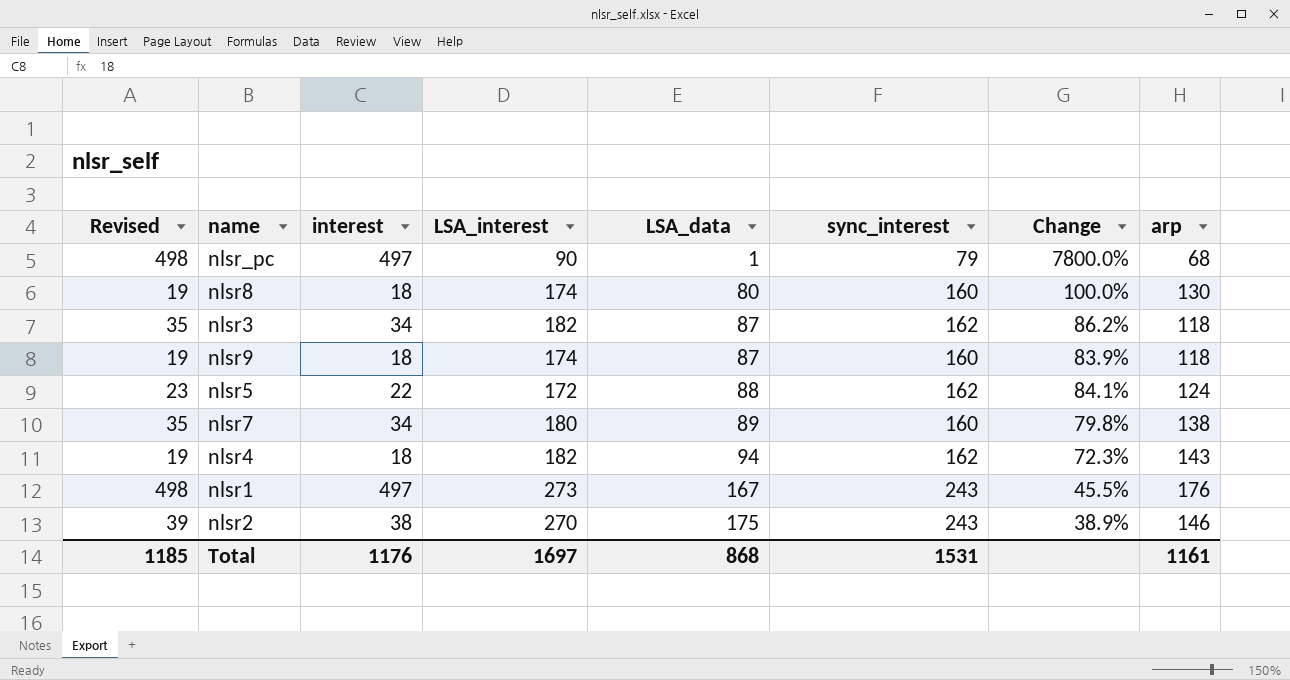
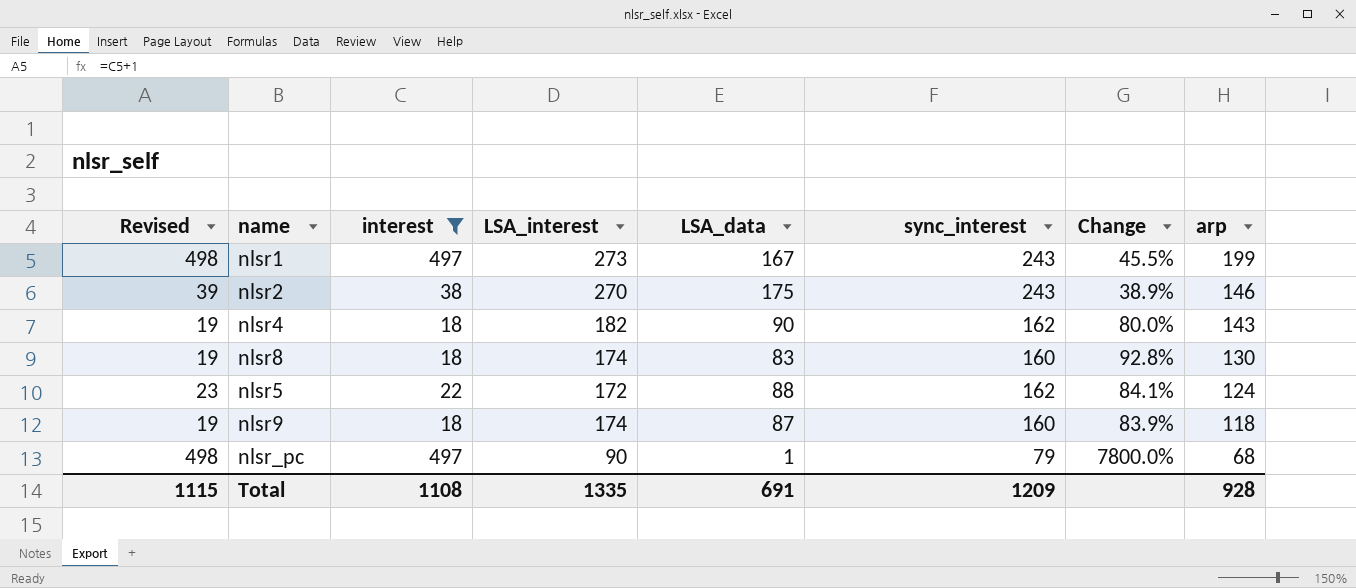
filter: none -> interest != 34
row order: LSA_data ascending -> arp descending
nlsr1 | arp: 176 -> 199
nlsr4 | LSA_data: 94 -> 90
nlsr4 | Change: 72.3% -> 80.0%
nlsr8 | LSA_data: 80 -> 83
nlsr8 | Change: 100.0% -> 92.8%
Total | Revised: 1185 -> 1115
Total | interest: 1176 -> 1108
Total | LSA_interest: 1697 -> 1335
Total | LSA_data: 868 -> 691
Total | sync_interest: 1531 -> 1209
Total | arp: 1161 -> 928

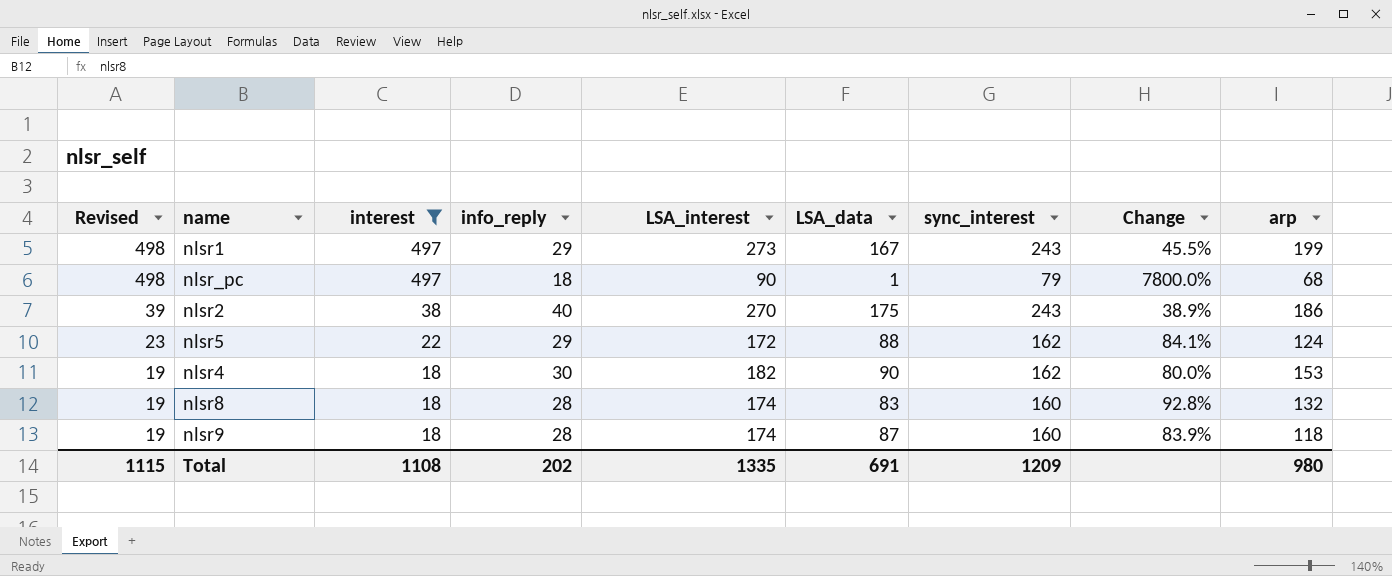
row order: arp descending -> Revised descending
column info_reply | position: none -> 4
nlsr2 | arp: 146 -> 186
nlsr4 | arp: 143 -> 153
nlsr8 | arp: 130 -> 132
Total | arp: 928 -> 980

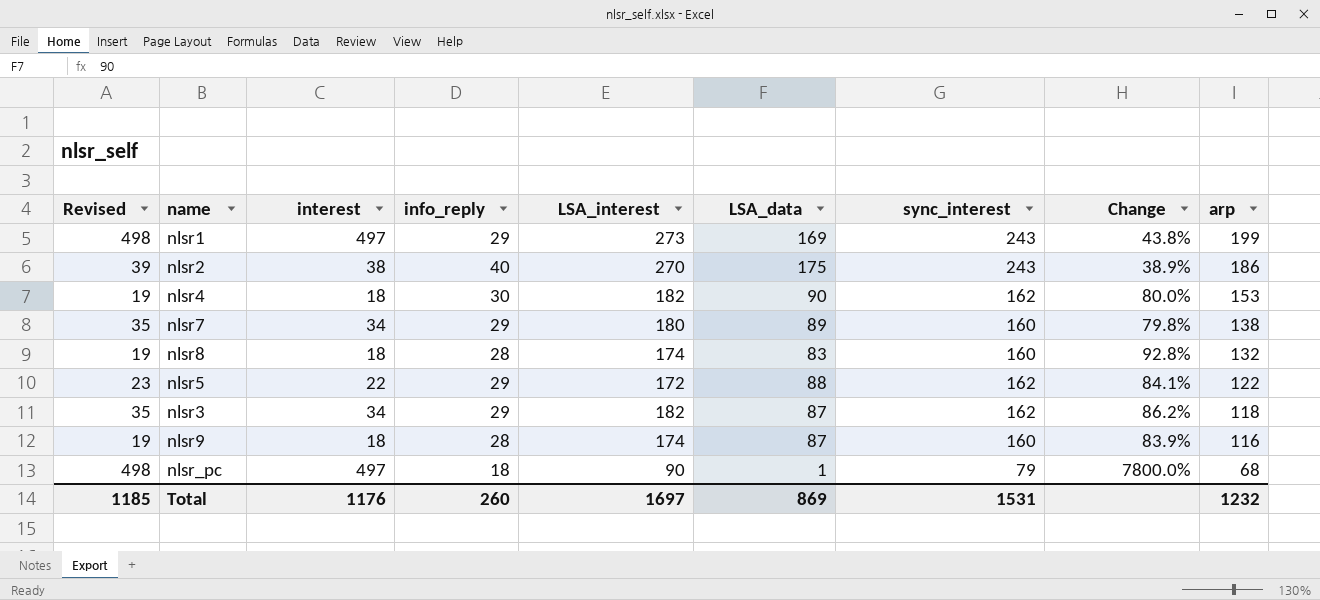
filter: interest != 34 -> none
row order: Revised descending -> arp descending
nlsr1 | LSA_data: 167 -> 169
nlsr1 | Change: 45.5% -> 43.8%
nlsr5 | arp: 124 -> 122
nlsr9 | arp: 118 -> 116
Total | Revised: 1115 -> 1185
Total | interest: 1108 -> 1176
Total | info_reply: 202 -> 260
Total | LSA_interest: 1335 -> 1697
Total | LSA_data: 691 -> 869
Total | sync_interest: 1209 -> 1531
Total | arp: 980 -> 1232

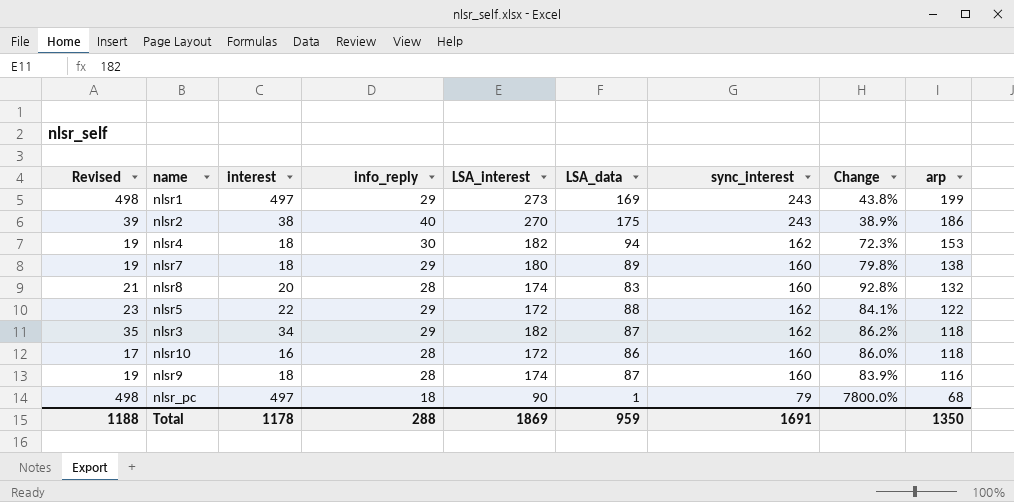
nlsr4 | LSA_data: 90 -> 94
nlsr4 | Change: 80.0% -> 72.3%
nlsr7 | Revised: 35 -> 19
nlsr7 | interest: 34 -> 18
nlsr8 | Revised: 19 -> 21
nlsr8 | interest: 18 -> 20
row nlsr10: none -> 17 | 16 | 28 | 172 | 86 | 160 | 86.0% | 118
Total | Revised: 1185 -> 1188
Total | interest: 1176 -> 1178
Total | info_reply: 260 -> 288
Total | LSA_interest: 1697 -> 1869
Total | LSA_data: 869 -> 959
Total | sync_interest: 1531 -> 1691
Total | arp: 1232 -> 1350

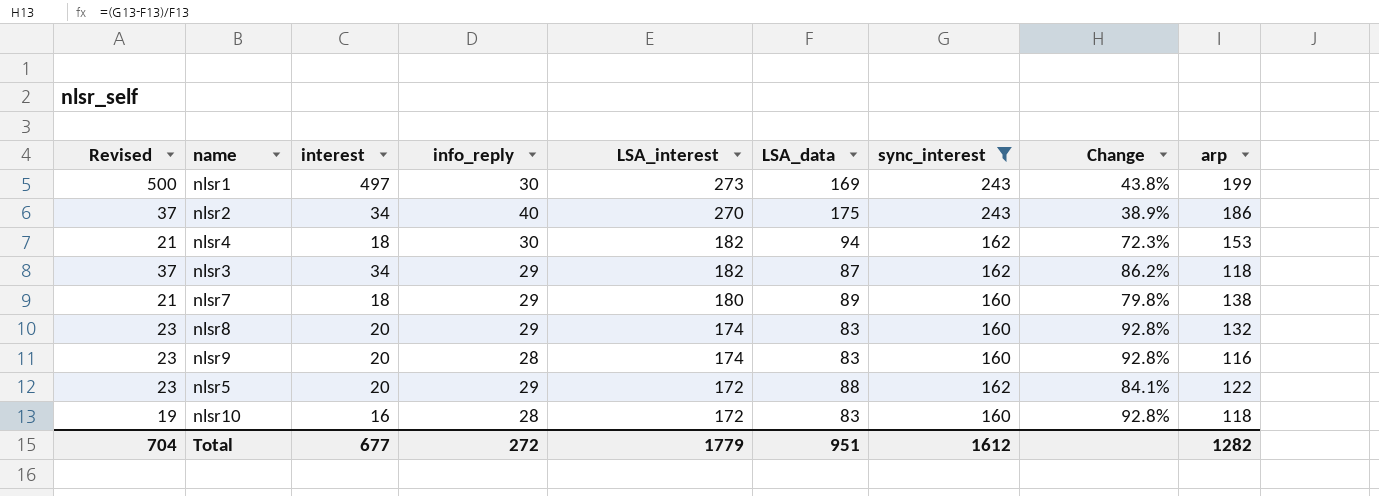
filter: none -> sync_interest != 79
row order: arp descending -> LSA_interest descending
column Revised | formula: [interest] + 1 -> [interest] + 3
nlsr1 | info_reply: 29 -> 30
nlsr2 | interest: 38 -> 34
nlsr8 | info_reply: 28 -> 29
nlsr9 | interest: 18 -> 20
nlsr9 | LSA_data: 87 -> 83
nlsr9 | Change: 83.9% -> 92.8%
nlsr5 | interest: 22 -> 20
nlsr10 | LSA_data: 86 -> 83
nlsr10 | Change: 86.0% -> 92.8%
Total | Revised: 1188 -> 704
Total | interest: 1178 -> 677
Total | info_reply: 288 -> 272
Total | LSA_interest: 1869 -> 1779
Total | LSA_data: 959 -> 951
Total | sync_interest: 1691 -> 1612
Total | arp: 1350 -> 1282

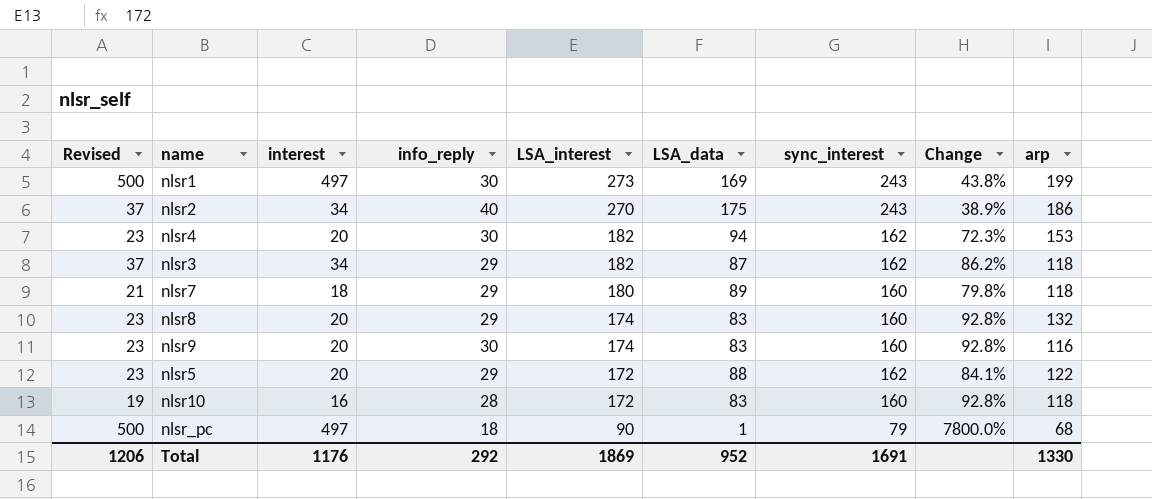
filter: sync_interest != 79 -> none
nlsr4 | Revised: 21 -> 23
nlsr4 | interest: 18 -> 20
nlsr7 | arp: 138 -> 118
nlsr9 | info_reply: 28 -> 30
Total | Revised: 704 -> 1206
Total | interest: 677 -> 1176
Total | info_reply: 272 -> 292
Total | LSA_interest: 1779 -> 1869
Total | LSA_data: 951 -> 952
Total | sync_interest: 1612 -> 1691
Total | arp: 1282 -> 1330

